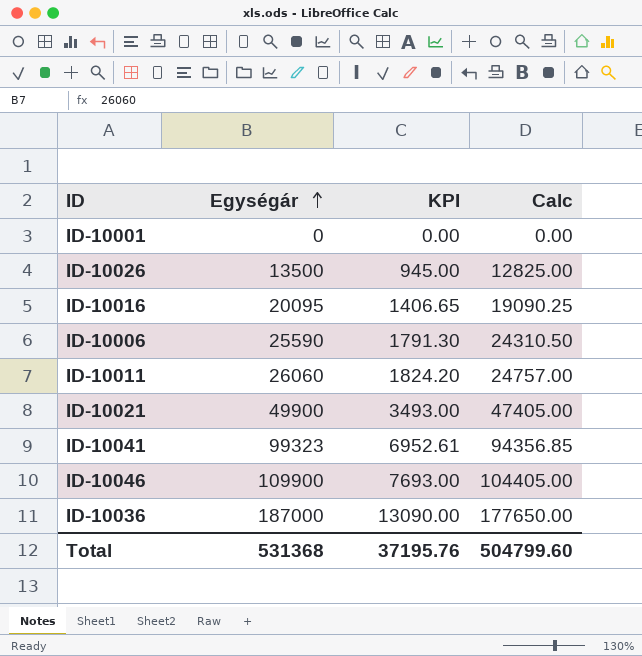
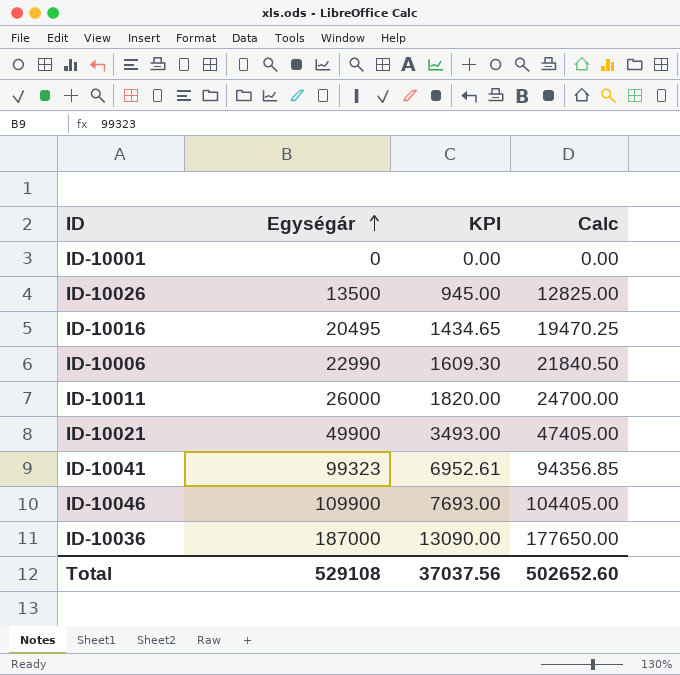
ID-10016 | Egységár: 20095 -> 20495
ID-10016 | KPI: 1406.65 -> 1434.65
ID-10016 | Calc: 19090.25 -> 19470.25
ID-10006 | Egységár: 25590 -> 22990
ID-10006 | KPI: 1791.30 -> 1609.30
ID-10006 | Calc: 24310.50 -> 21840.50
ID-10011 | Egységár: 26060 -> 26000
ID-10011 | KPI: 1824.20 -> 1820.00
ID-10011 | Calc: 24757.00 -> 24700.00
Total | Egységár: 531368 -> 529108
Total | KPI: 37195.76 -> 37037.56
Total | Calc: 504799.60 -> 502652.60

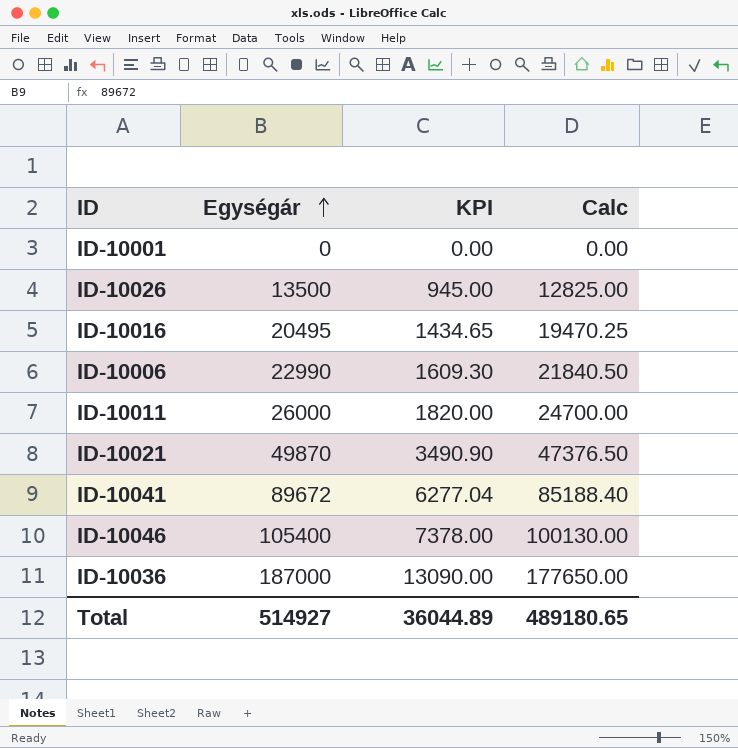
ID-10021 | Egységár: 49900 -> 49870
ID-10021 | KPI: 3493.00 -> 3490.90
ID-10021 | Calc: 47405.00 -> 47376.50
ID-10041 | Egységár: 99323 -> 89672
ID-10041 | KPI: 6952.61 -> 6277.04
ID-10041 | Calc: 94356.85 -> 85188.40
ID-10046 | Egységár: 109900 -> 105400
ID-10046 | KPI: 7693.00 -> 7378.00
ID-10046 | Calc: 104405.00 -> 100130.00
Total | Egységár: 529108 -> 514927
Total | KPI: 37037.56 -> 36044.89
Total | Calc: 502652.60 -> 489180.65

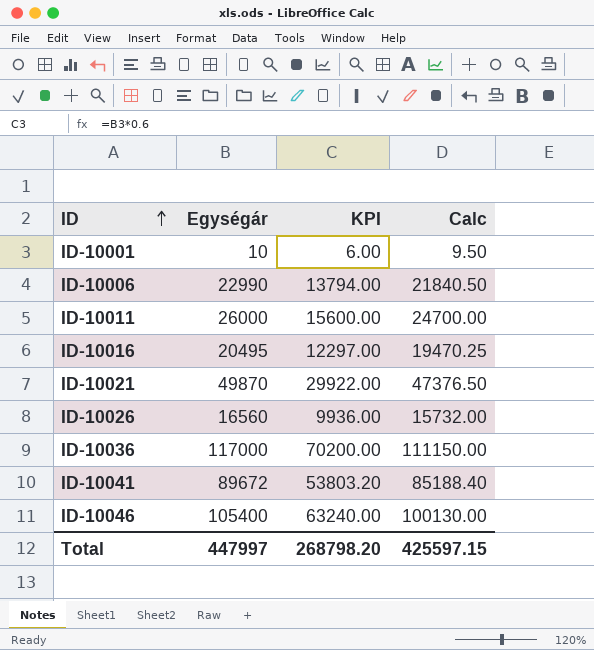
row order: Egységár ascending -> ID ascending
column KPI | formula: [Egységár] * 0.07 -> [Egységár] * 0.6
ID-10001 | Egységár: 0 -> 10
ID-10001 | Calc: 0.00 -> 9.50
ID-10026 | Egységár: 13500 -> 16560
ID-10026 | Calc: 12825.00 -> 15732.00
ID-10036 | Egységár: 187000 -> 117000
ID-10036 | Calc: 177650.00 -> 111150.00
Total | Egységár: 514927 -> 447997
Total | KPI: 36044.89 -> 268798.20
Total | Calc: 489180.65 -> 425597.15

